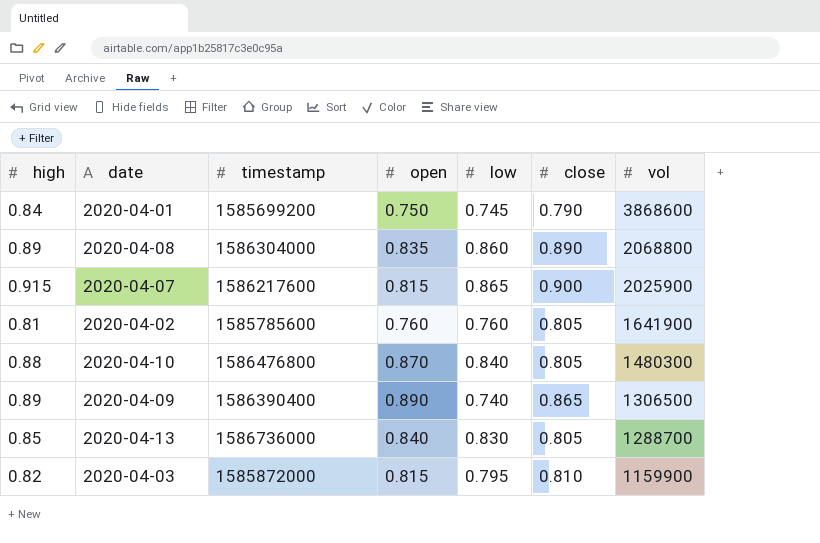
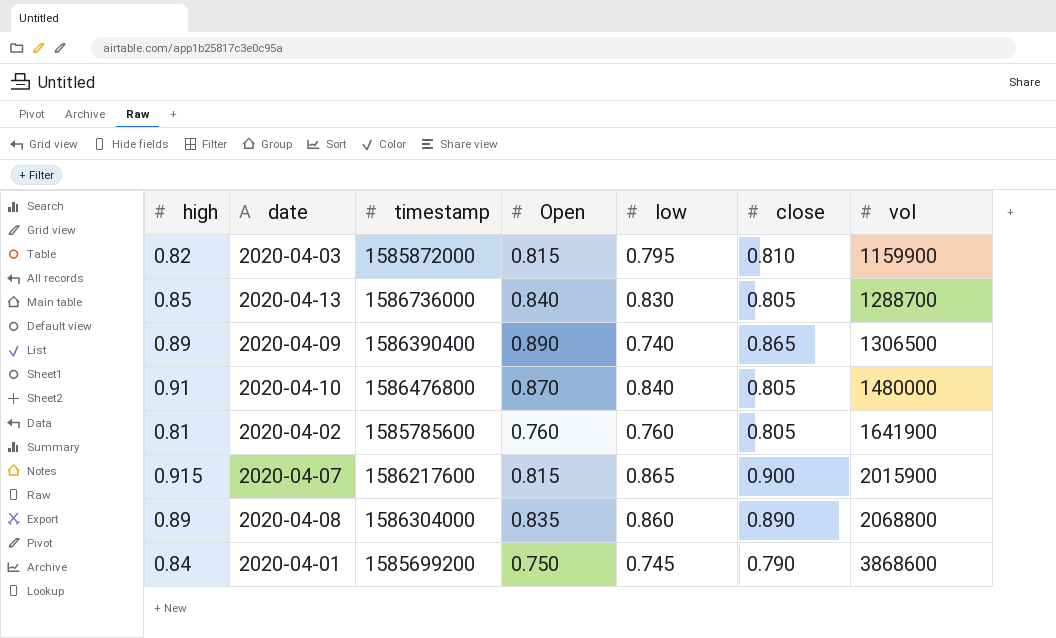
row order: vol descending -> vol ascending
column name: open -> Open
2020-04-10 | high: 0.88 -> 0.91
2020-04-10 | vol: 1480300 -> 1480000
2020-04-07 | vol: 2025900 -> 2015900

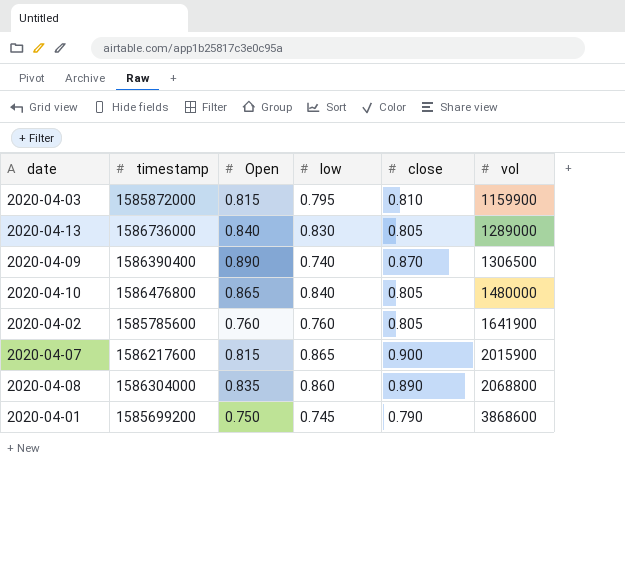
column high | position: 1 -> none
2020-04-13 | vol: 1288700 -> 1289000
2020-04-09 | close: 0.865 -> 0.870
2020-04-10 | Open: 0.870 -> 0.865

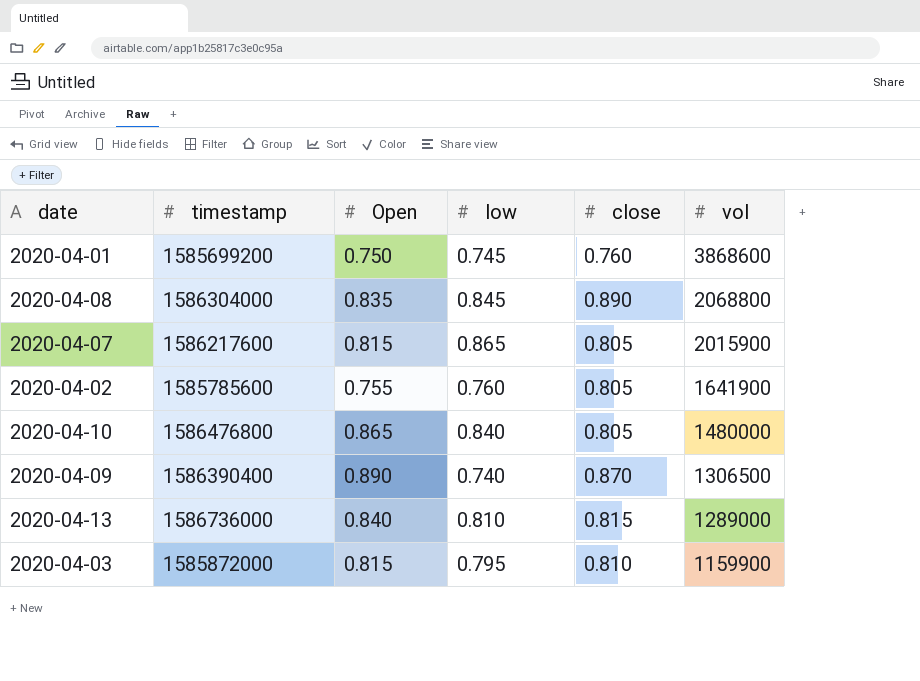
row order: vol ascending -> vol descending
2020-04-01 | close: 0.790 -> 0.760
2020-04-08 | low: 0.860 -> 0.845
2020-04-07 | close: 0.900 -> 0.805
2020-04-02 | Open: 0.760 -> 0.755
2020-04-13 | low: 0.830 -> 0.810
2020-04-13 | close: 0.805 -> 0.815

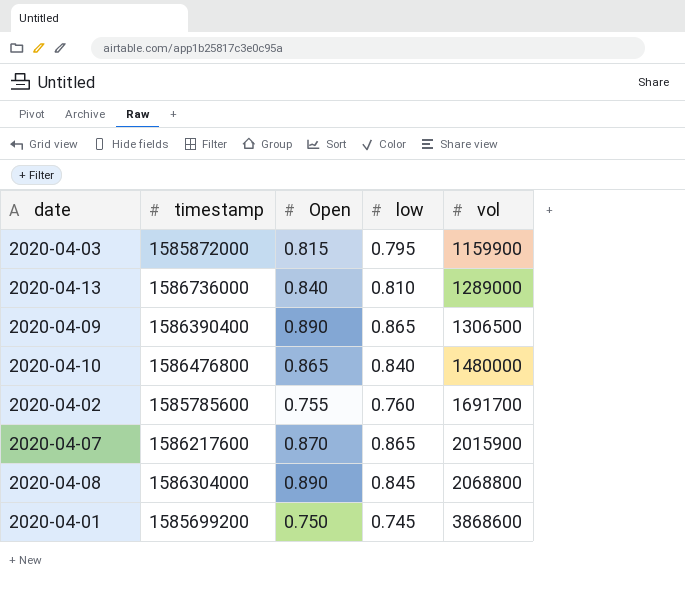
row order: vol descending -> vol ascending
column close | position: 5 -> none
2020-04-09 | low: 0.740 -> 0.865
2020-04-02 | vol: 1641900 -> 1691700
2020-04-07 | Open: 0.815 -> 0.870
2020-04-08 | Open: 0.835 -> 0.890

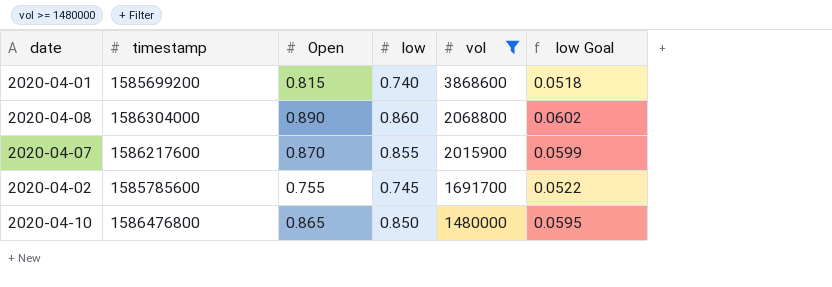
filter: none -> vol >= 1480000
row order: vol ascending -> vol descending
column low Goal | formula: none -> [low] * 0.07
2020-04-01 | Open: 0.750 -> 0.815
2020-04-01 | low: 0.745 -> 0.740
2020-04-08 | low: 0.845 -> 0.860
2020-04-07 | low: 0.865 -> 0.855
2020-04-02 | low: 0.760 -> 0.745
2020-04-10 | low: 0.840 -> 0.850

